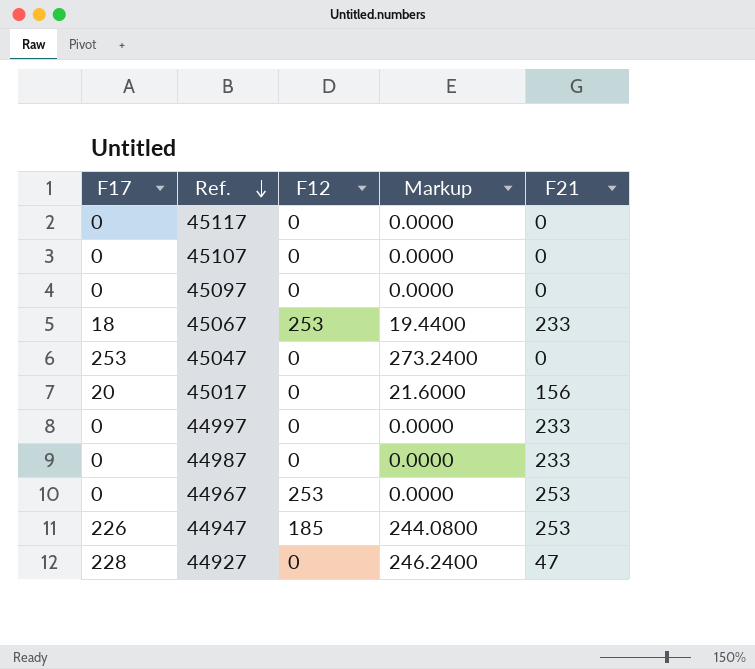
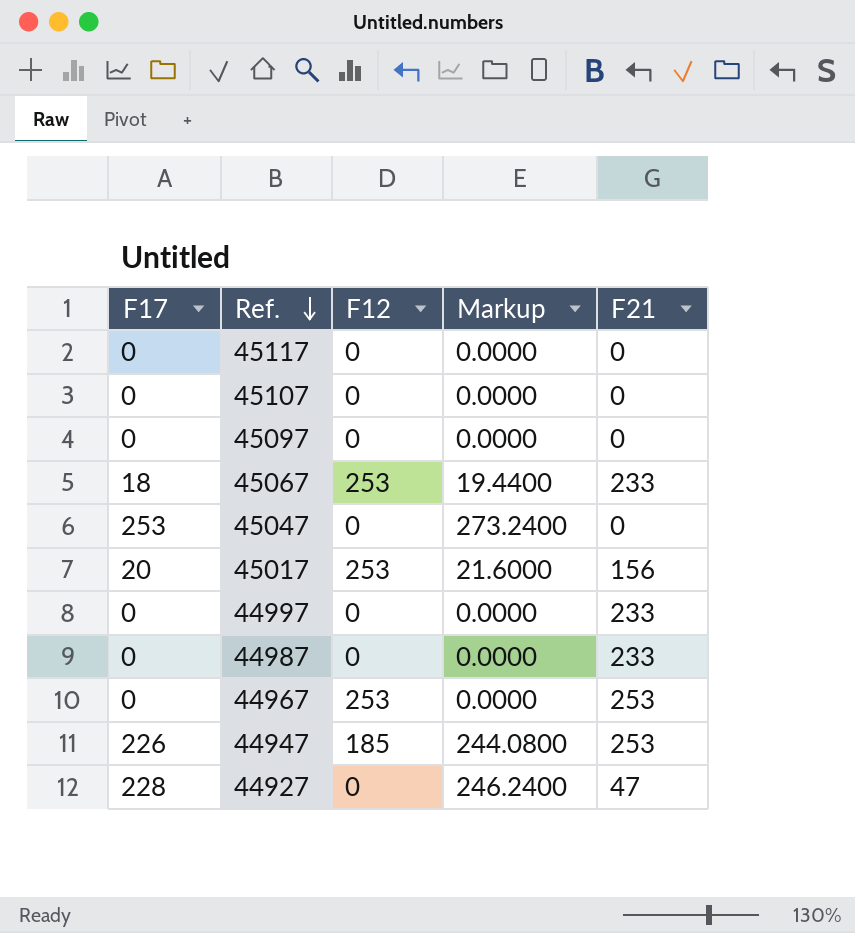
45017 | F12: 0 -> 253

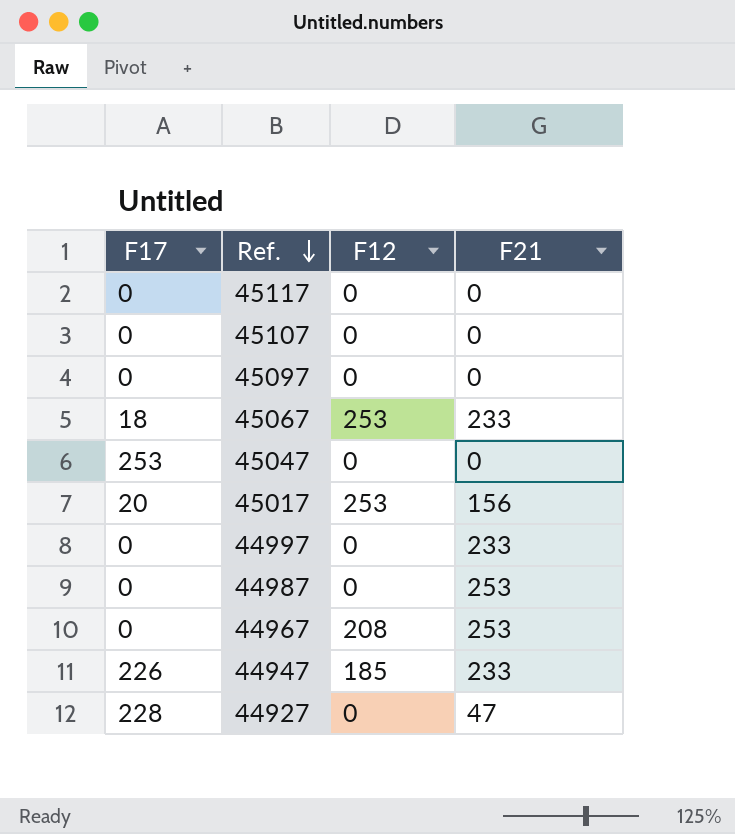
column Markup | formula: [F17] * 1.08 -> none
44987 | F21: 233 -> 253
44967 | F12: 253 -> 208
44947 | F21: 253 -> 233

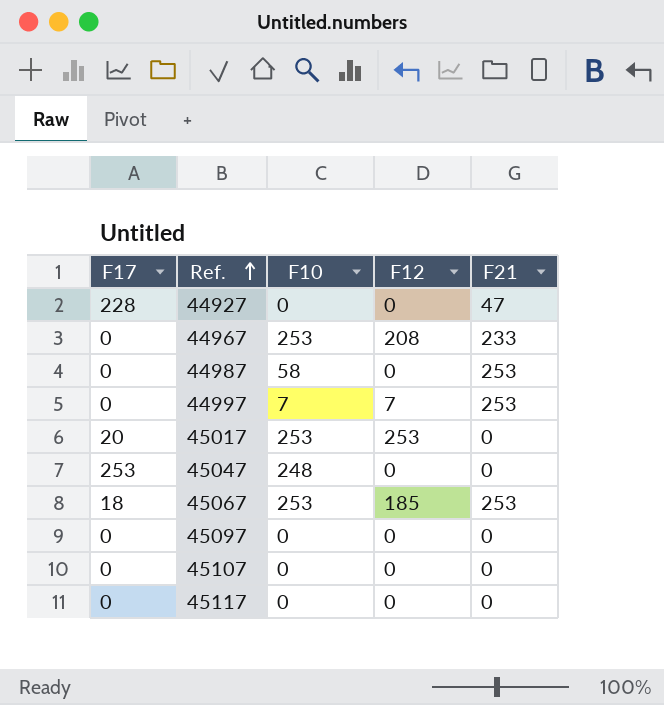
row order: Ref. descending -> Ref. ascending
column F10 | position: none -> 3
row 44947: 226 | 185 | 233 -> none
44967 | F21: 253 -> 233
44997 | F12: 0 -> 7
44997 | F21: 233 -> 253
45017 | F21: 156 -> 0
45067 | F12: 253 -> 185
45067 | F21: 233 -> 253

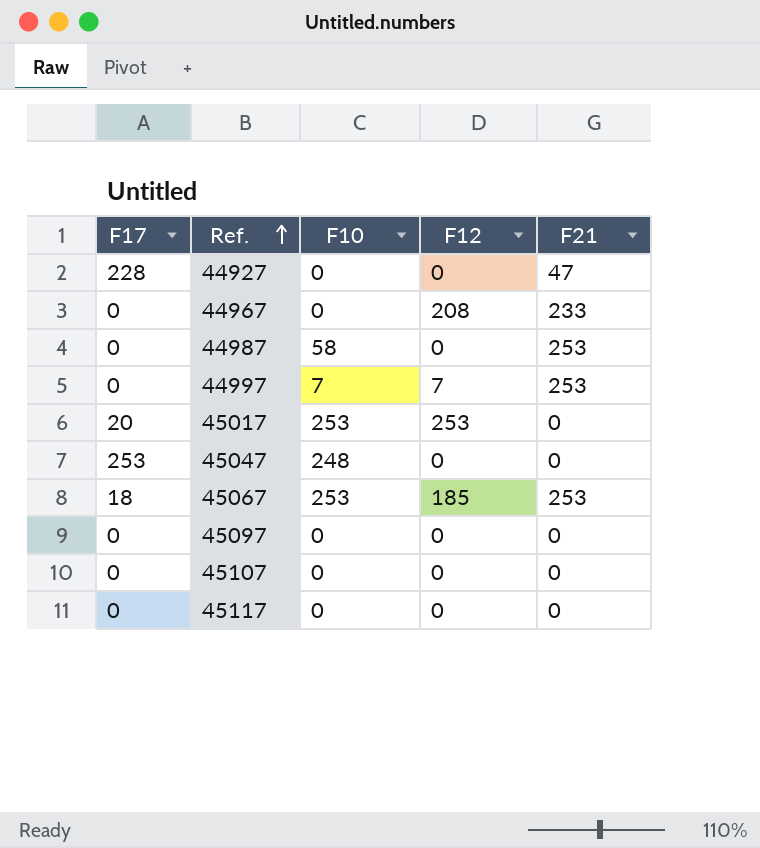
44967 | F10: 253 -> 0

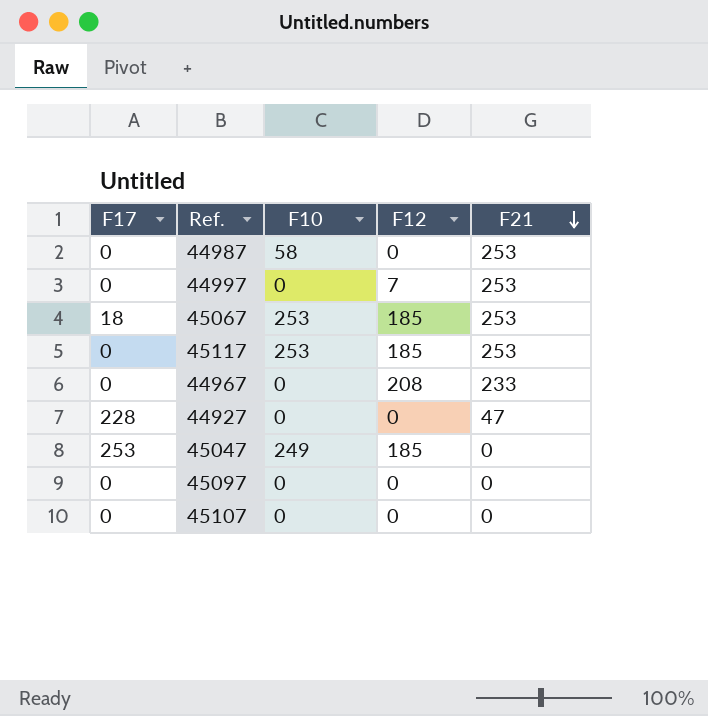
row order: Ref. ascending -> F21 descending
row 45017: 20 | 253 | 253 | 0 -> none
44997 | F10: 7 -> 0
45117 | F10: 0 -> 253
45117 | F12: 0 -> 185
45117 | F21: 0 -> 253
45047 | F10: 248 -> 249
45047 | F12: 0 -> 185

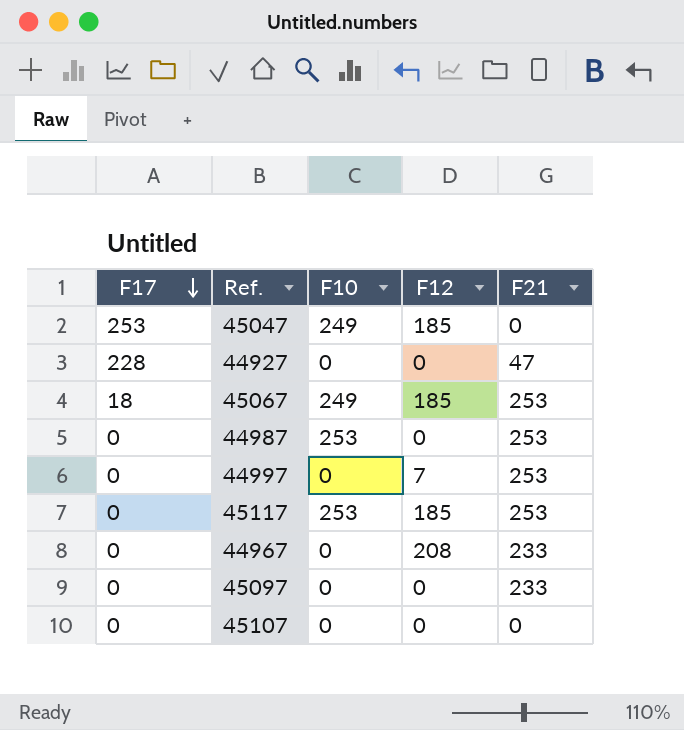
row order: F21 descending -> F17 descending
45067 | F10: 253 -> 249
44987 | F10: 58 -> 253
45097 | F21: 0 -> 233

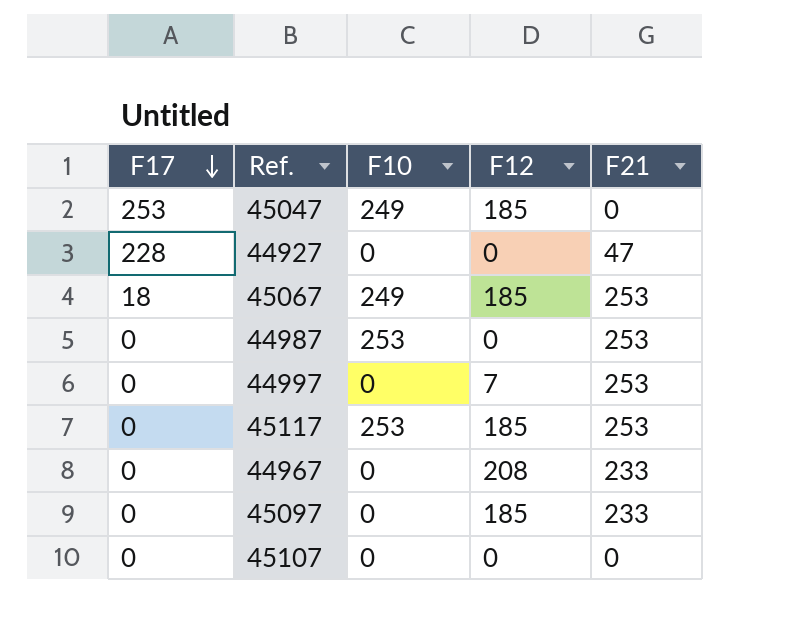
45097 | F12: 0 -> 185

